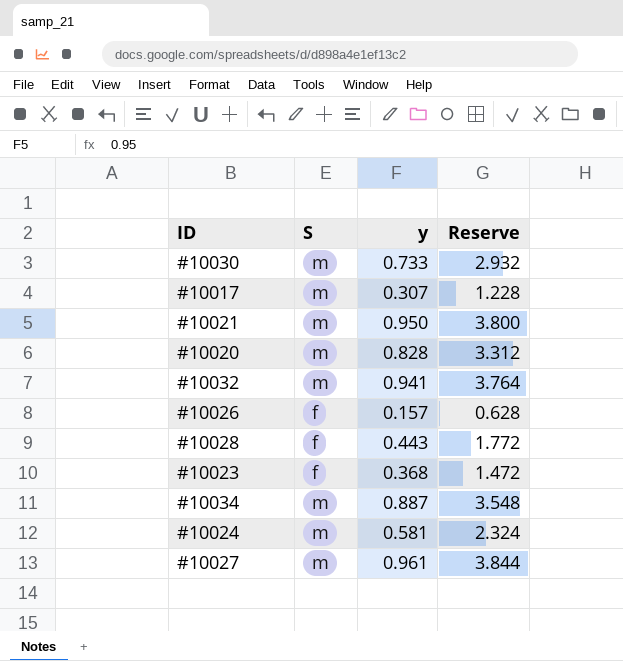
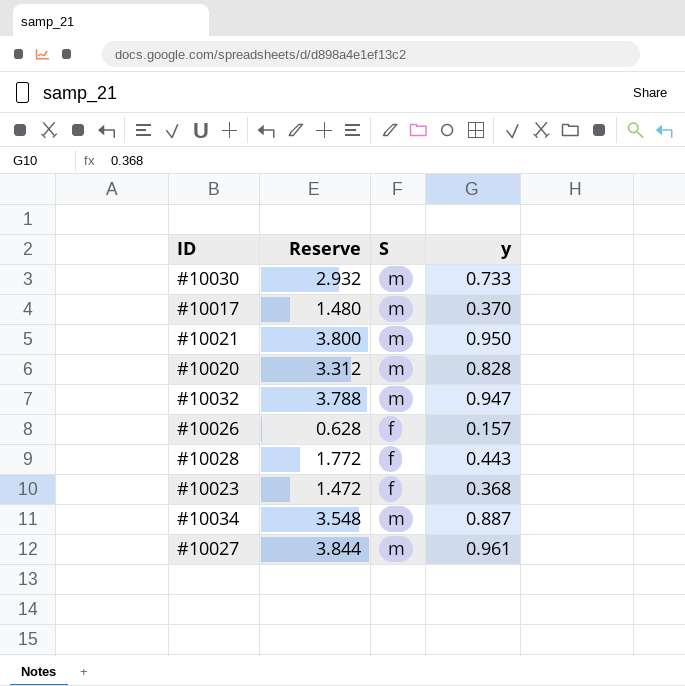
column Reserve | position: 4 -> 2
row #10024: m | 0.581 | 2.324 -> none
#10017 | Reserve: 1.228 -> 1.480
#10017 | y: 0.307 -> 0.370
#10032 | Reserve: 3.764 -> 3.788
#10032 | y: 0.941 -> 0.947

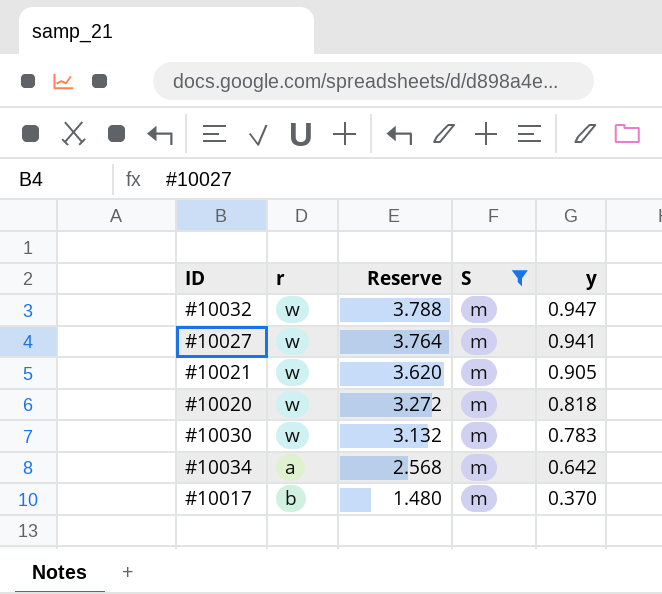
filter: none -> S = m
row order: none -> Reserve descending
column r | position: none -> 2
#10027 | Reserve: 3.844 -> 3.764
#10027 | y: 0.961 -> 0.941
#10021 | Reserve: 3.800 -> 3.620
#10021 | y: 0.950 -> 0.905
#10020 | Reserve: 3.312 -> 3.272
#10020 | y: 0.828 -> 0.818
#10030 | Reserve: 2.932 -> 3.132
#10030 | y: 0.733 -> 0.783
#10034 | Reserve: 3.548 -> 2.568
#10034 | y: 0.887 -> 0.642

